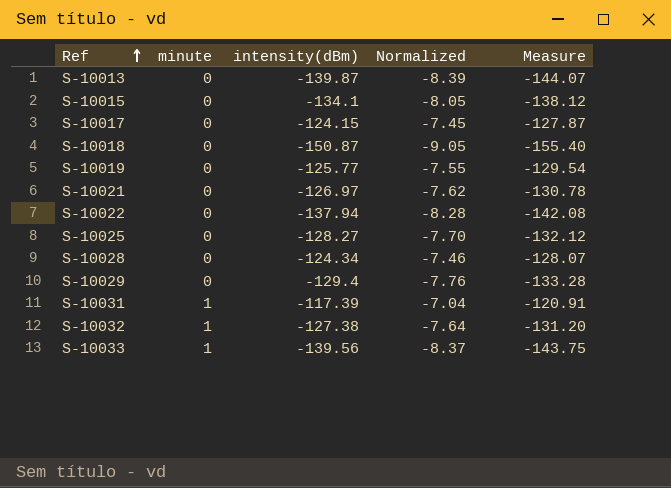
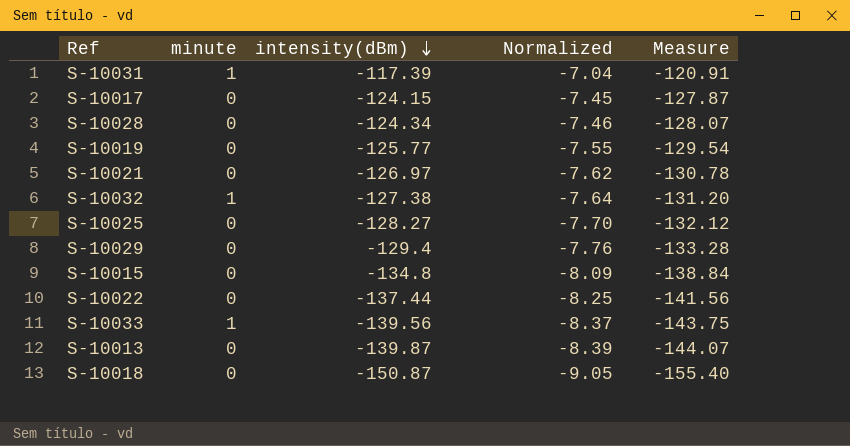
row order: Ref ascending -> intensity(dBm) descending
S-10015 | intensity(dBm): -134.1 -> -134.8
S-10015 | Normalized: -8.05 -> -8.09
S-10015 | Measure: -138.12 -> -138.84
S-10022 | intensity(dBm): -137.94 -> -137.44
S-10022 | Normalized: -8.28 -> -8.25
S-10022 | Measure: -142.08 -> -141.56

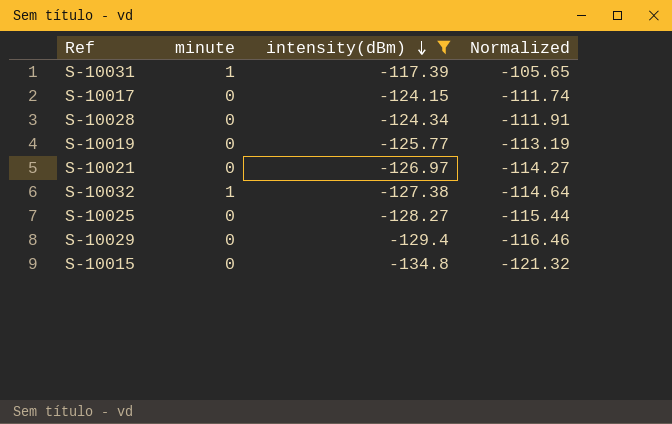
filter: none -> intensity(dBm) >= -134.8
column Measure | formula: [intensity(dBm)] * 1.03 -> none
column Normalized | formula: [intensity(dBm)] * 0.06 -> [intensity(dBm)] * 0.9

